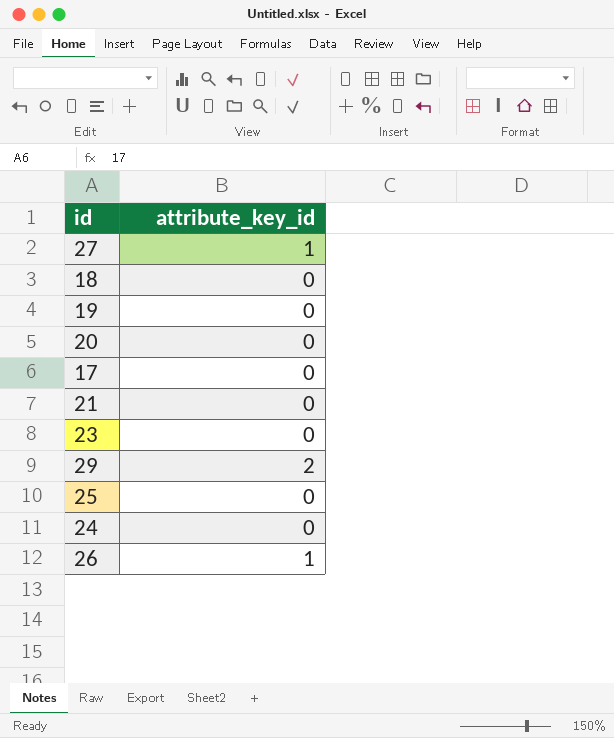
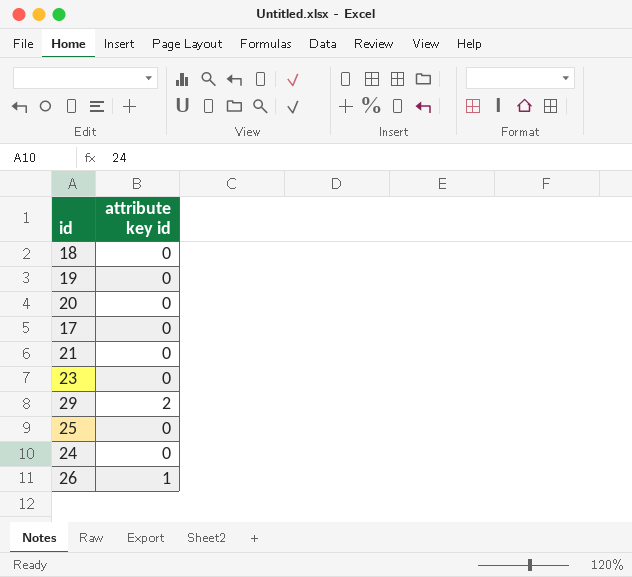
column name: attribute_key_id -> attribute key id
row 27: 1 -> none

